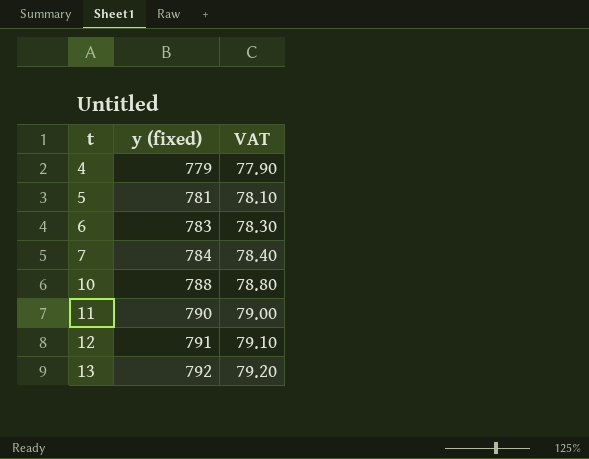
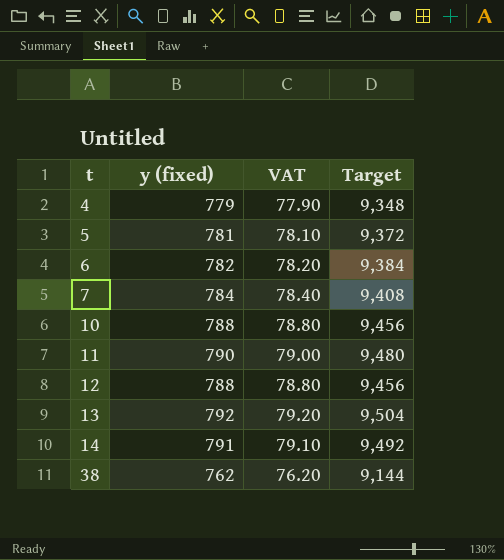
column Target | formula: none -> [y (fixed)] * 12
6 | y (fixed): 783 -> 782
6 | VAT: 78.30 -> 78.20
12 | y (fixed): 791 -> 788
12 | VAT: 79.10 -> 78.80
row 14: none -> 791 | 79.10 | 9,492
row 38: none -> 762 | 76.20 | 9,144

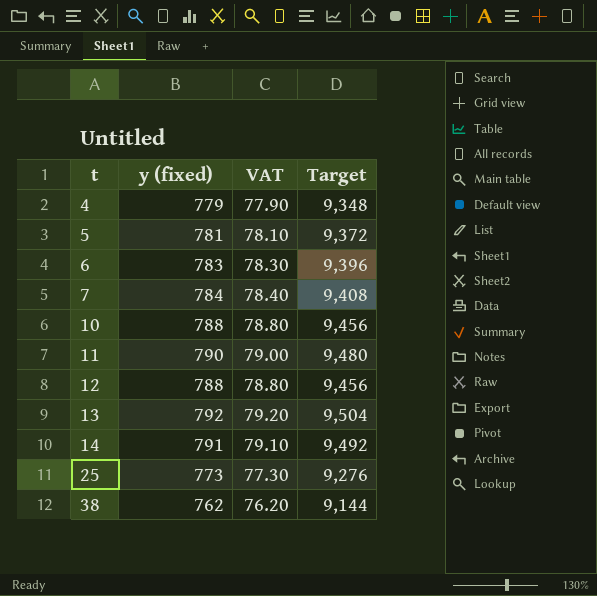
6 | y (fixed): 782 -> 783
6 | VAT: 78.20 -> 78.30
6 | Target: 9,384 -> 9,396
row 25: none -> 773 | 77.30 | 9,276

